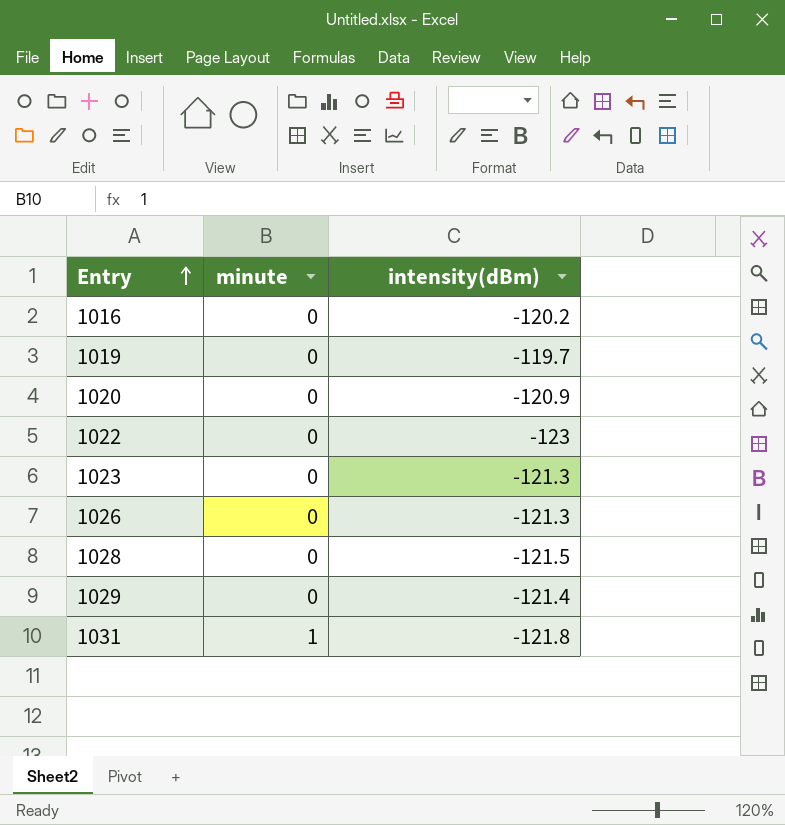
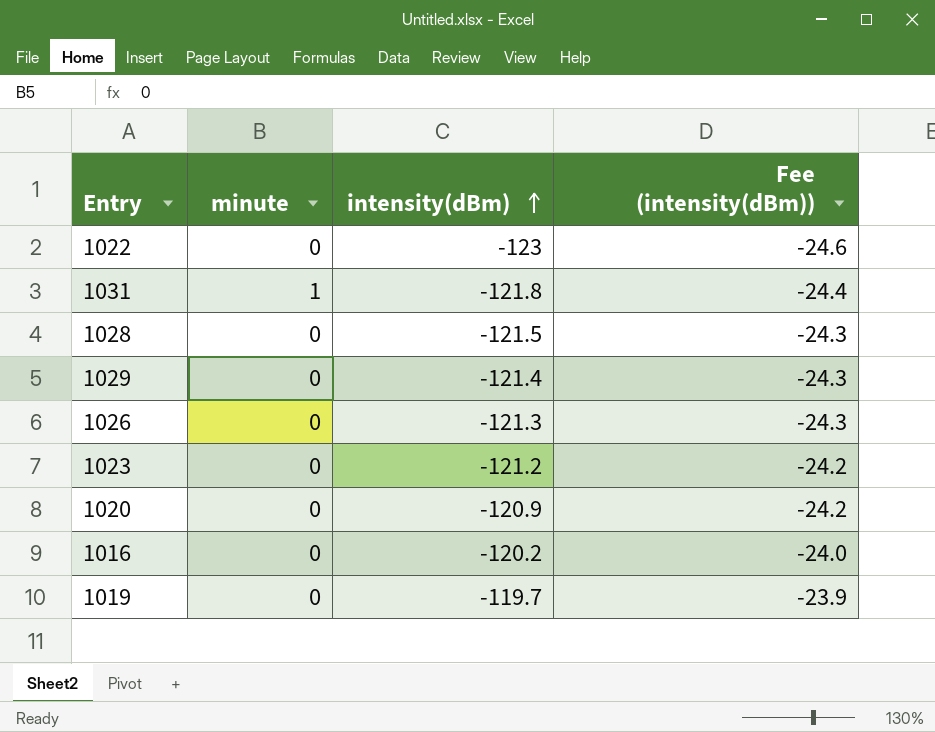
row order: Entry ascending -> intensity(dBm) ascending
column Fee (intensity(dBm)) | formula: none -> [intensity(dBm)] * 0.2
1023 | intensity(dBm): -121.3 -> -121.2

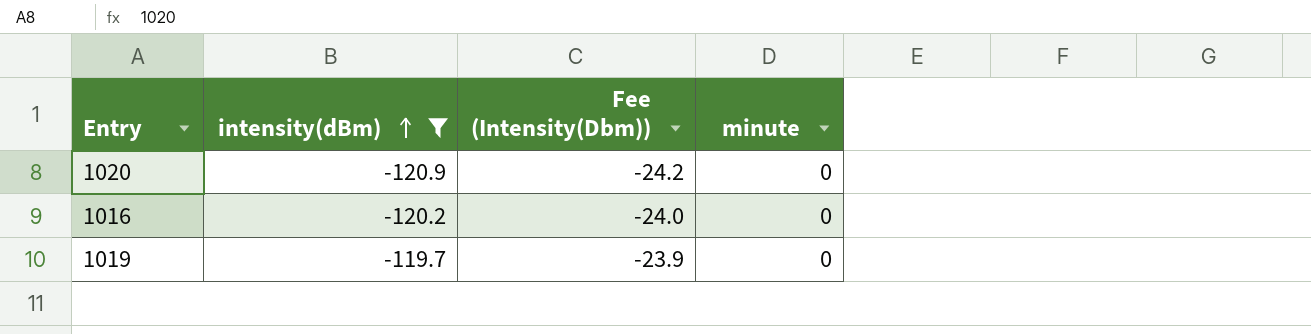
filter: none -> intensity(dBm) >= -120.9
column name: Fee (intensity(dBm)) -> Fee (Intensity(Dbm))
column minute | position: 2 -> 4

